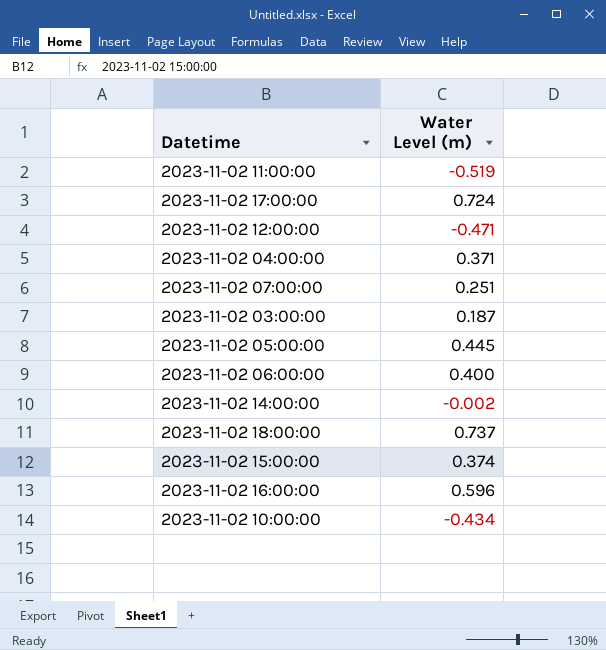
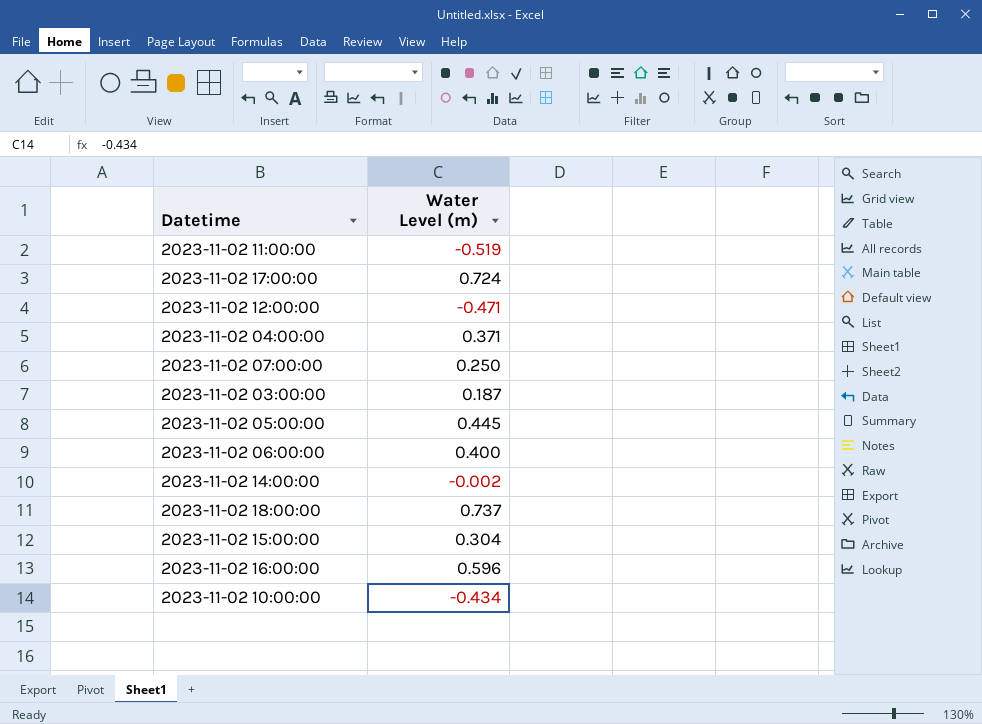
2023-11-02 07:00:00 | Water Level (m): 0.251 -> 0.250
2023-11-02 15:00:00 | Water Level (m): 0.374 -> 0.304

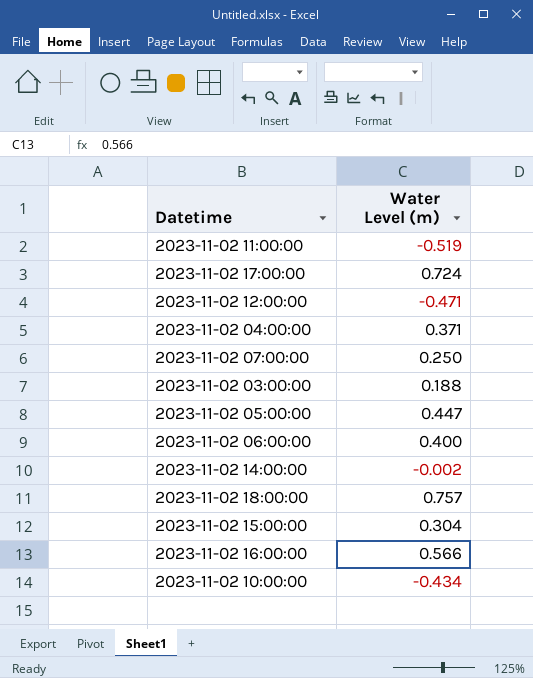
2023-11-02 03:00:00 | Water Level (m): 0.187 -> 0.188
2023-11-02 05:00:00 | Water Level (m): 0.445 -> 0.447
2023-11-02 18:00:00 | Water Level (m): 0.737 -> 0.757
2023-11-02 16:00:00 | Water Level (m): 0.596 -> 0.566

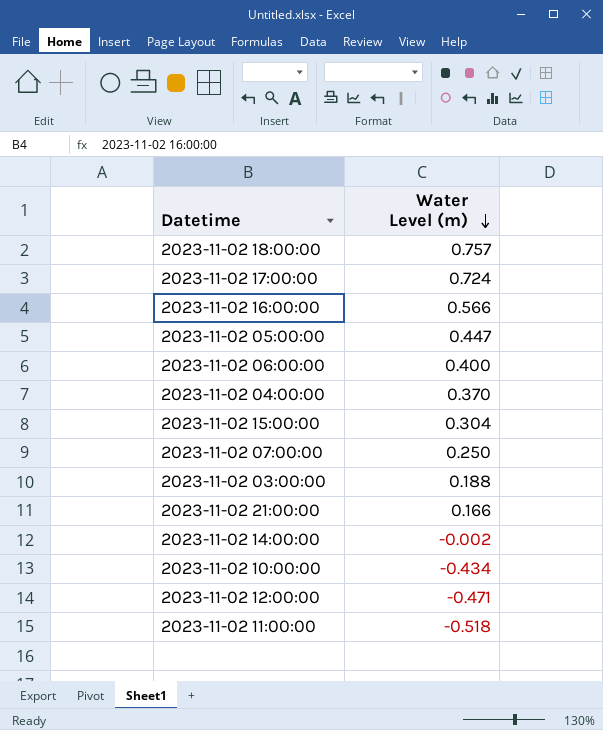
row order: none -> Water Level (m) descending
2023-11-02 04:00:00 | Water Level (m): 0.371 -> 0.370
row 2023-11-02 21:00:00: none -> 0.166
2023-11-02 11:00:00 | Water Level (m): -0.519 -> -0.518

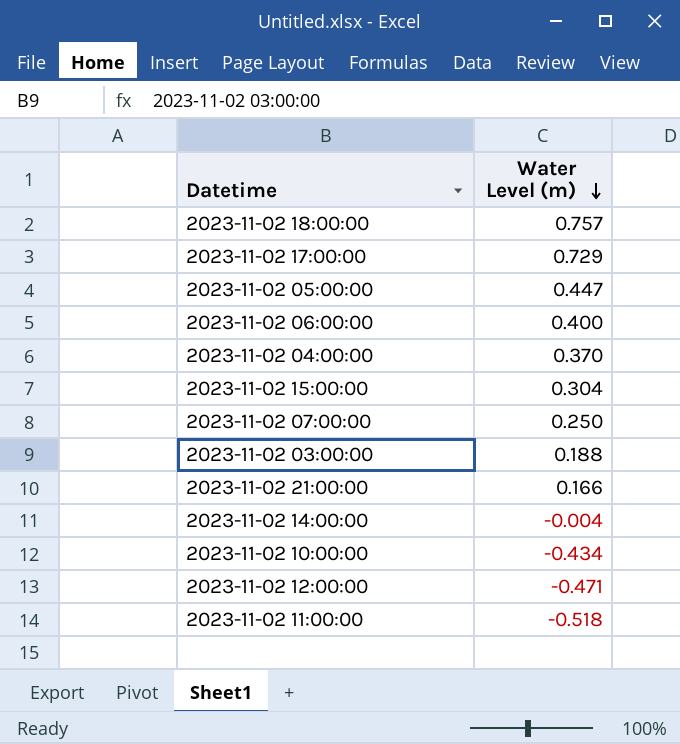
row 2023-11-02 16:00:00: 0.566 -> none
2023-11-02 17:00:00 | Water Level (m): 0.724 -> 0.729
2023-11-02 14:00:00 | Water Level (m): -0.002 -> -0.004

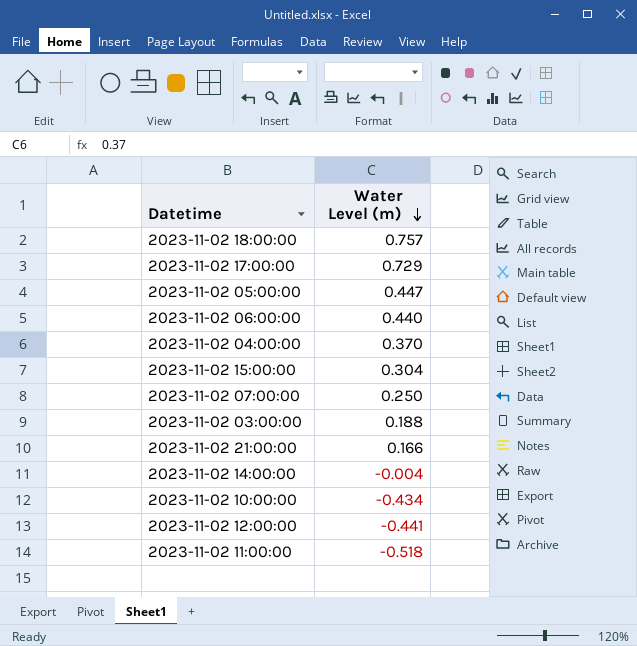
2023-11-02 06:00:00 | Water Level (m): 0.400 -> 0.440
2023-11-02 12:00:00 | Water Level (m): -0.471 -> -0.441

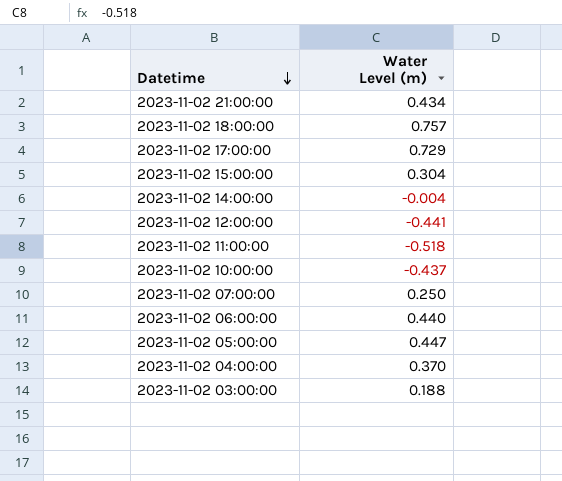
row order: Water Level (m) descending -> Datetime descending
2023-11-02 21:00:00 | Water Level (m): 0.166 -> 0.434
2023-11-02 10:00:00 | Water Level (m): -0.434 -> -0.437

